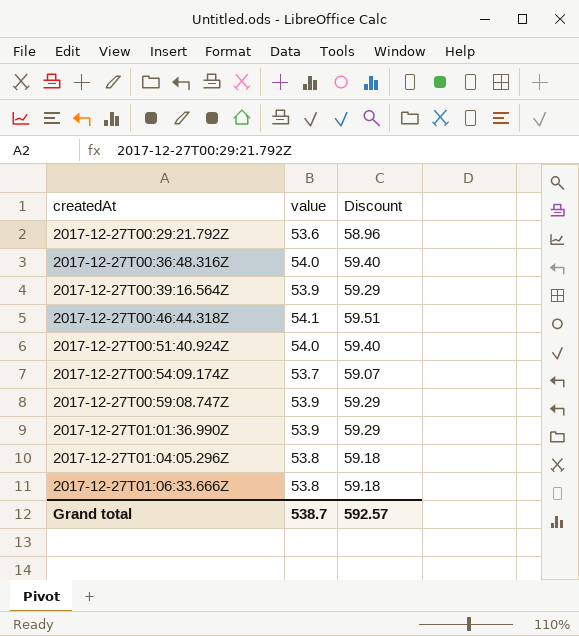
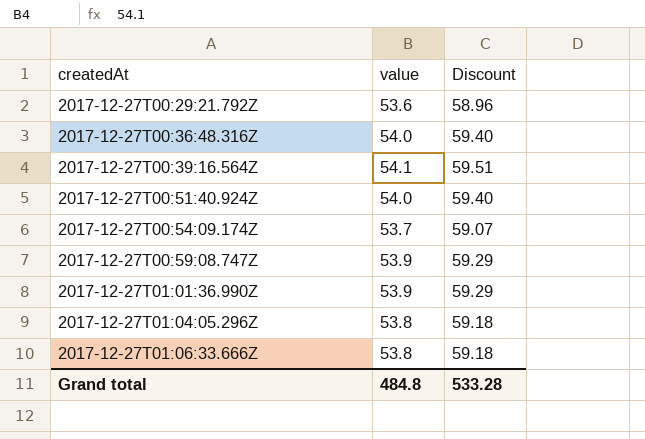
row 2017-12-27T00:46:44.318Z: 54.1 | 59.51 -> none
2017-12-27T00:39:16.564Z | value: 53.9 -> 54.1
2017-12-27T00:39:16.564Z | Discount: 59.29 -> 59.51
Grand total | value: 538.7 -> 484.8
Grand total | Discount: 592.57 -> 533.28

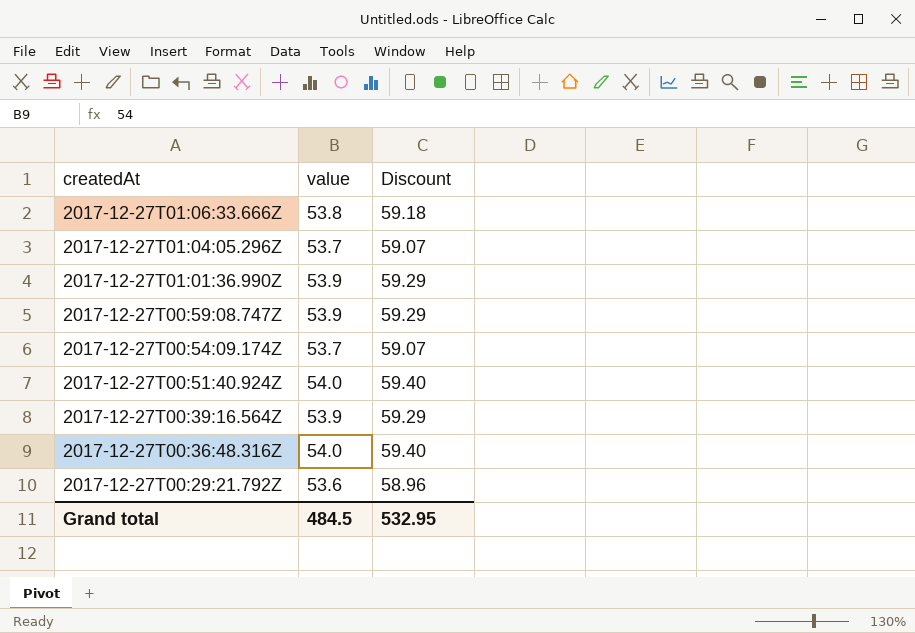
row order: createdAt ascending -> createdAt descending
2017-12-27T01:04:05.296Z | value: 53.8 -> 53.7
2017-12-27T01:04:05.296Z | Discount: 59.18 -> 59.07
2017-12-27T00:39:16.564Z | value: 54.1 -> 53.9
2017-12-27T00:39:16.564Z | Discount: 59.51 -> 59.29
Grand total | value: 484.8 -> 484.5
Grand total | Discount: 533.28 -> 532.95

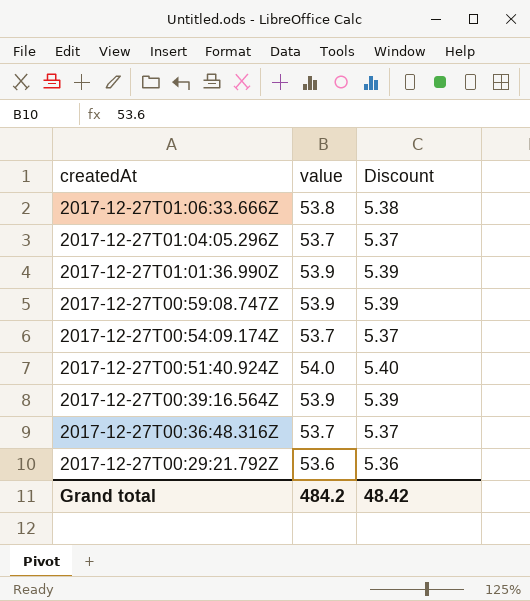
column Discount | formula: [value] * 1.1 -> [value] * 0.1
2017-12-27T00:36:48.316Z | value: 54.0 -> 53.7
Grand total | value: 484.5 -> 484.2
Grand total | Discount: 532.95 -> 48.42

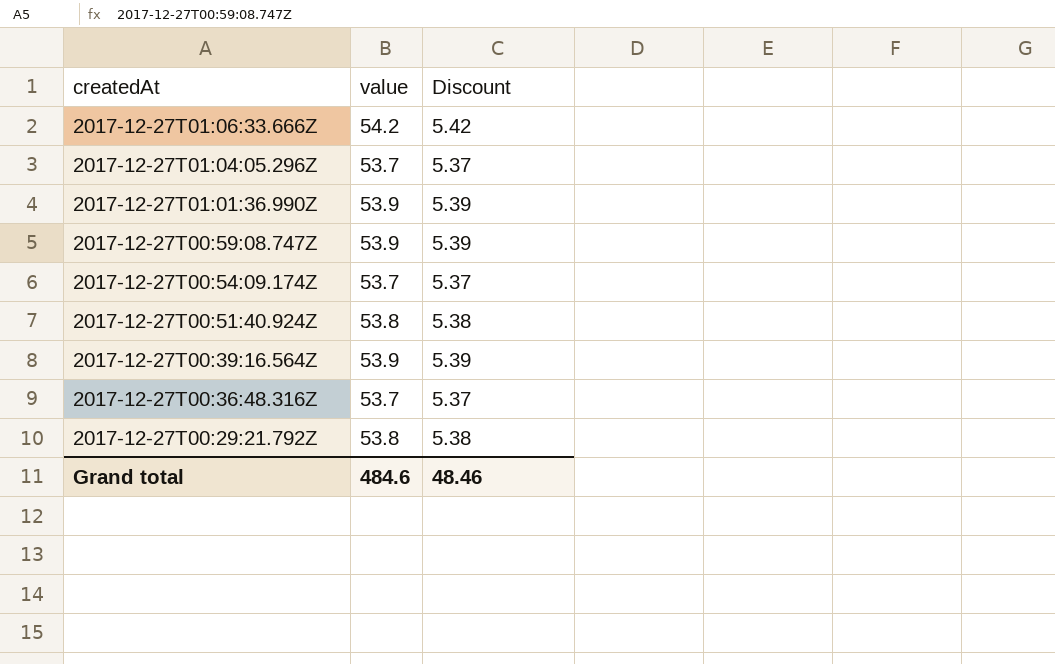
2017-12-27T01:06:33.666Z | value: 53.8 -> 54.2
2017-12-27T01:06:33.666Z | Discount: 5.38 -> 5.42
2017-12-27T00:51:40.924Z | value: 54.0 -> 53.8
2017-12-27T00:51:40.924Z | Discount: 5.40 -> 5.38
2017-12-27T00:29:21.792Z | value: 53.6 -> 53.8
2017-12-27T00:29:21.792Z | Discount: 5.36 -> 5.38
Grand total | value: 484.2 -> 484.6
Grand total | Discount: 48.42 -> 48.46

